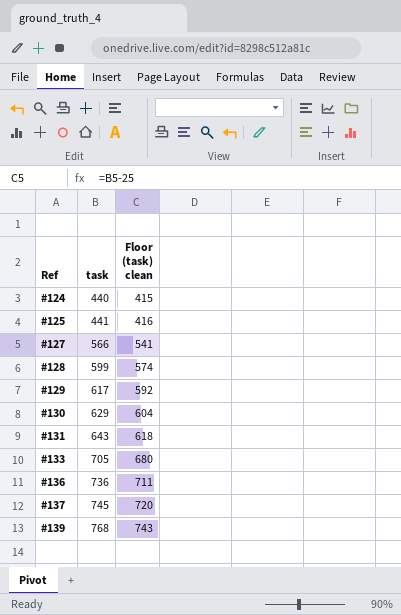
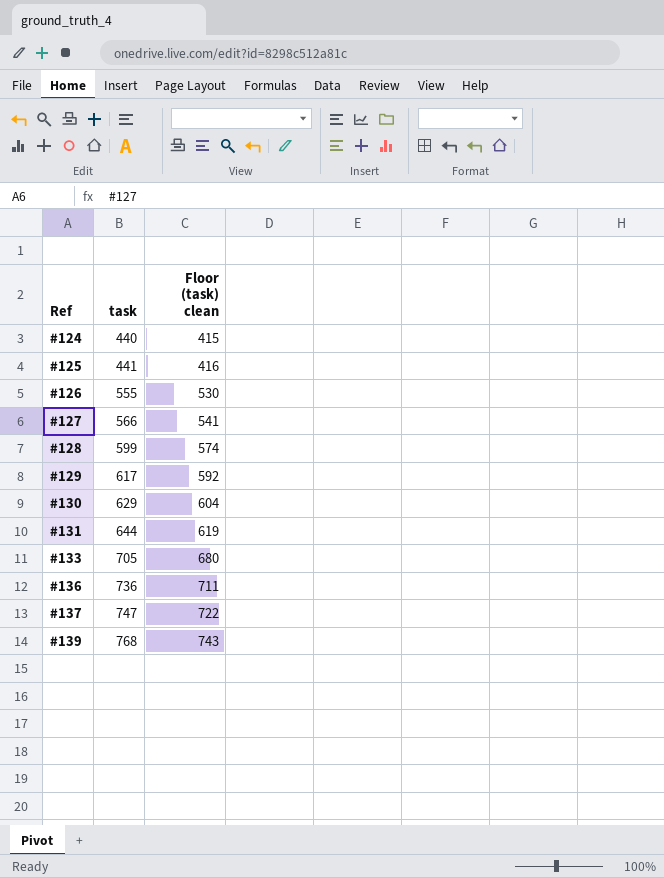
row #126: none -> 555 | 530
#131 | task: 643 -> 644
#131 | Floor (task) clean: 618 -> 619
#137 | task: 745 -> 747
#137 | Floor (task) clean: 720 -> 722

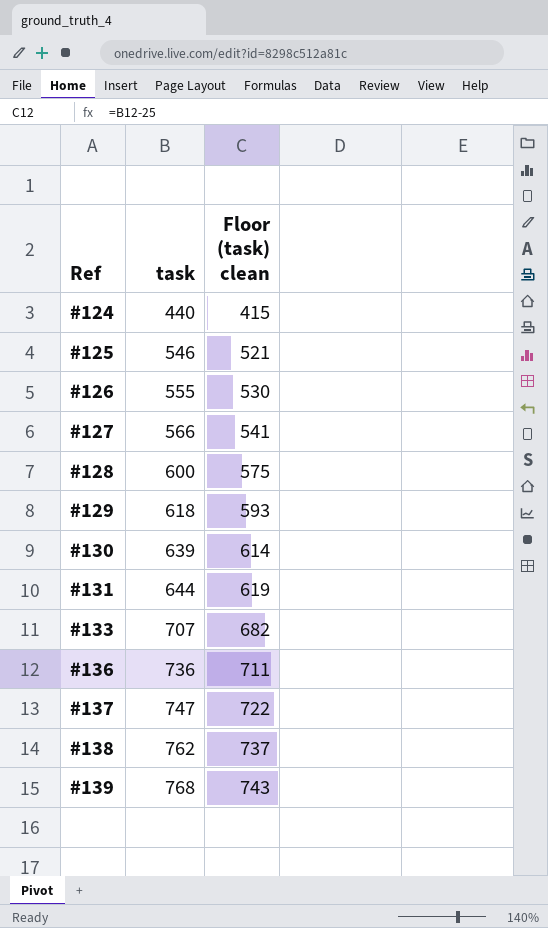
#125 | task: 441 -> 546
#125 | Floor (task) clean: 416 -> 521
#128 | task: 599 -> 600
#128 | Floor (task) clean: 574 -> 575
#129 | task: 617 -> 618
#129 | Floor (task) clean: 592 -> 593
#130 | task: 629 -> 639
#130 | Floor (task) clean: 604 -> 614
#133 | task: 705 -> 707
#133 | Floor (task) clean: 680 -> 682
row #138: none -> 762 | 737

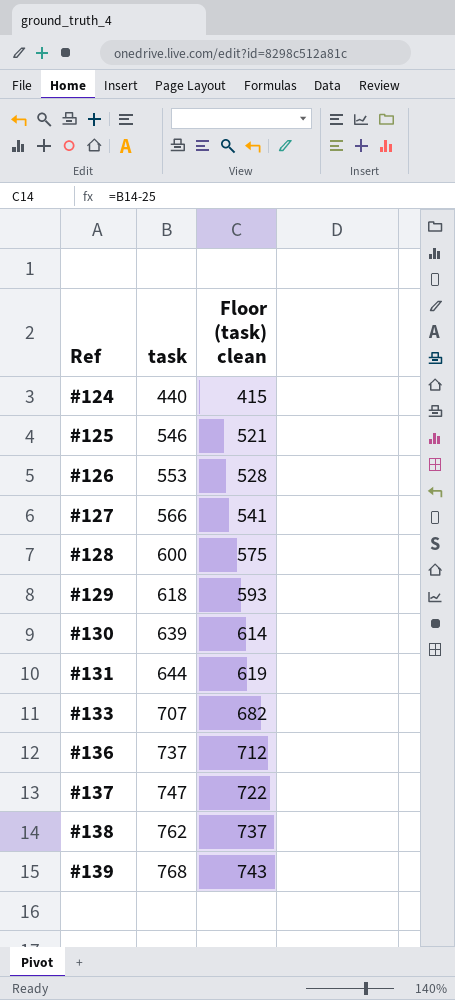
#126 | task: 555 -> 553
#126 | Floor (task) clean: 530 -> 528
#136 | task: 736 -> 737
#136 | Floor (task) clean: 711 -> 712

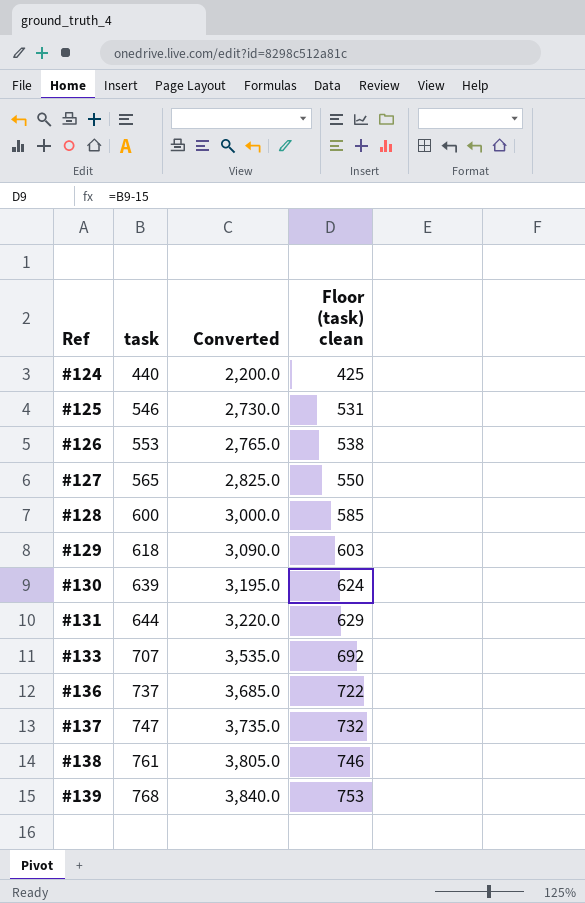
column Converted | formula: none -> [task] * 5
column Floor (task) clean | formula: [task] - 25 -> [task] - 15
#127 | task: 566 -> 565
#138 | task: 762 -> 761

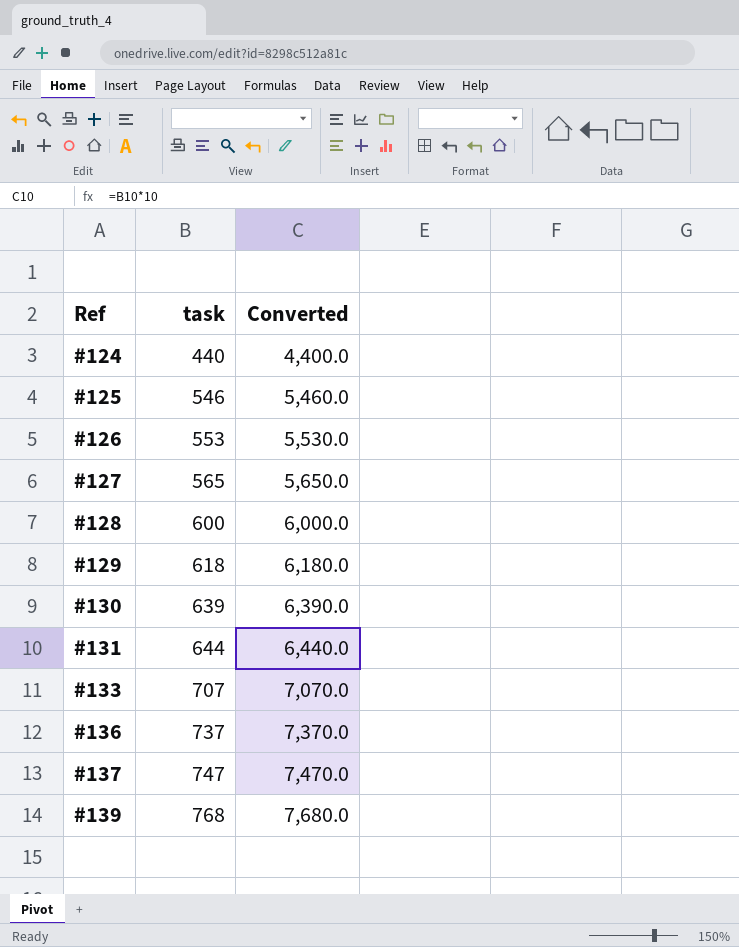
column Floor (task) clean | formula: [task] - 15 -> none
column Converted | formula: [task] * 5 -> [task] * 10
row #138: 761 | 3,805.0 | 746 -> none

